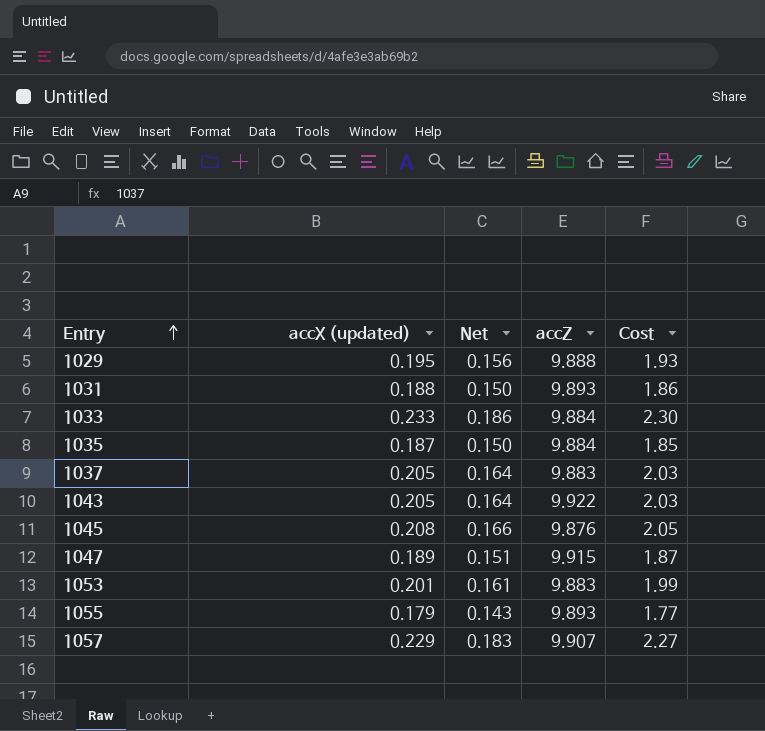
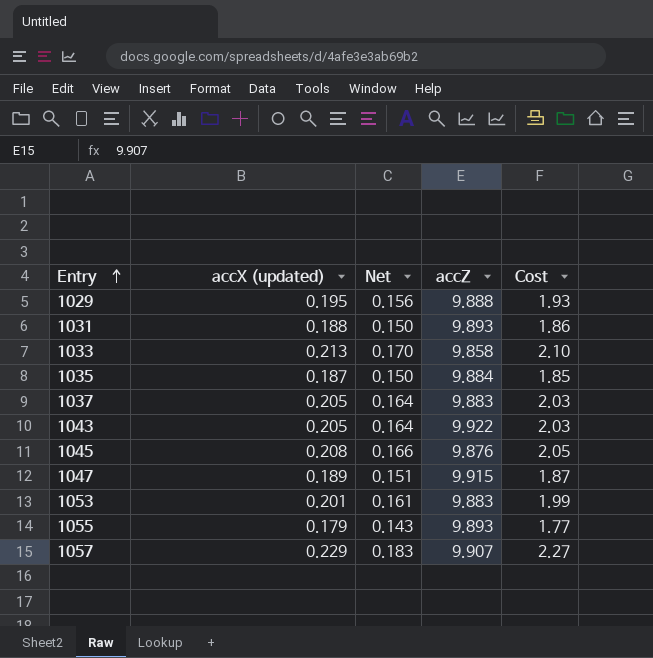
1033 | accX (updated): 0.233 -> 0.213
1033 | Net: 0.186 -> 0.170
1033 | accZ: 9.884 -> 9.858
1033 | Cost: 2.30 -> 2.10

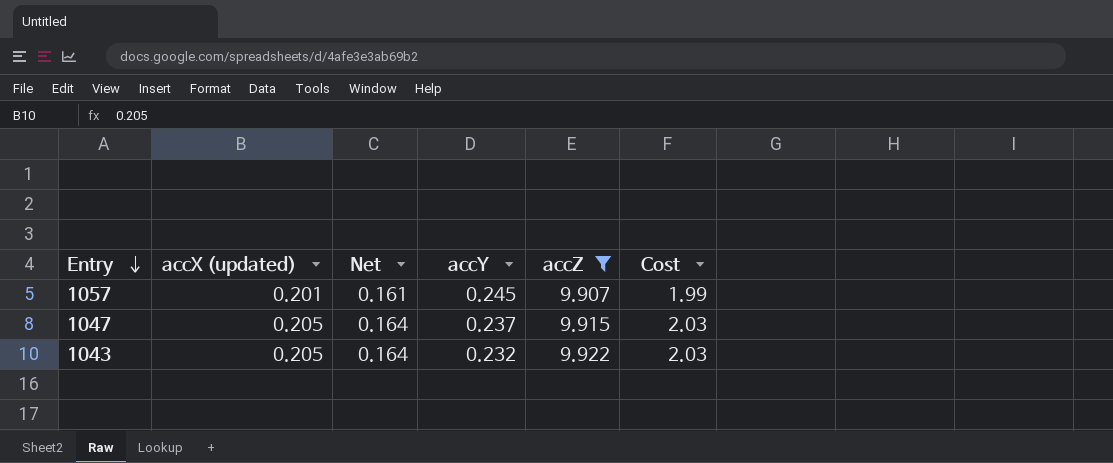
filter: none -> accZ >= 9.907
row order: Entry ascending -> Entry descending
column accY | position: none -> 4
1057 | accX (updated): 0.229 -> 0.201
1057 | Net: 0.183 -> 0.161
1057 | Cost: 2.27 -> 1.99
1047 | accX (updated): 0.189 -> 0.205
1047 | Net: 0.151 -> 0.164
1047 | Cost: 1.87 -> 2.03

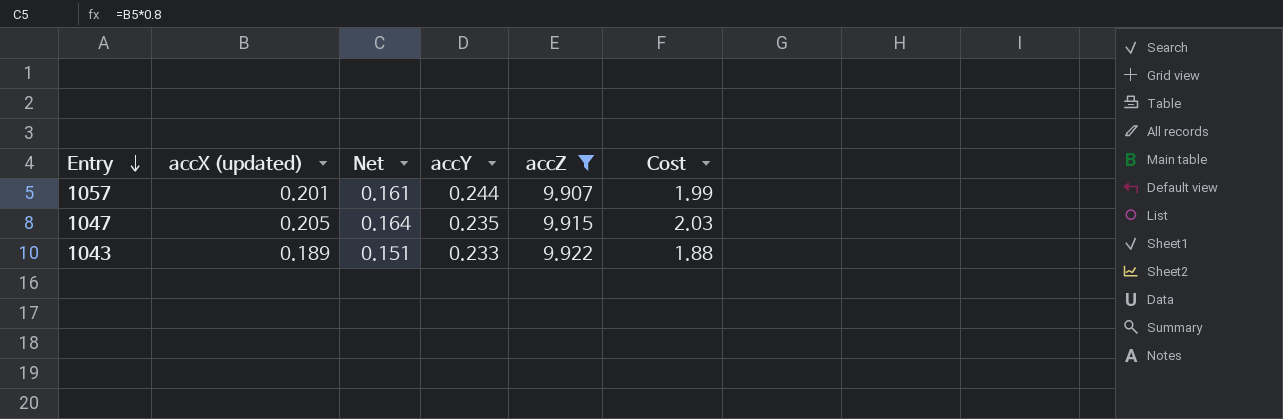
1057 | accY: 0.245 -> 0.244
1047 | accY: 0.237 -> 0.235
1043 | accX (updated): 0.205 -> 0.189
1043 | Net: 0.164 -> 0.151
1043 | accY: 0.232 -> 0.233
1043 | Cost: 2.03 -> 1.88

